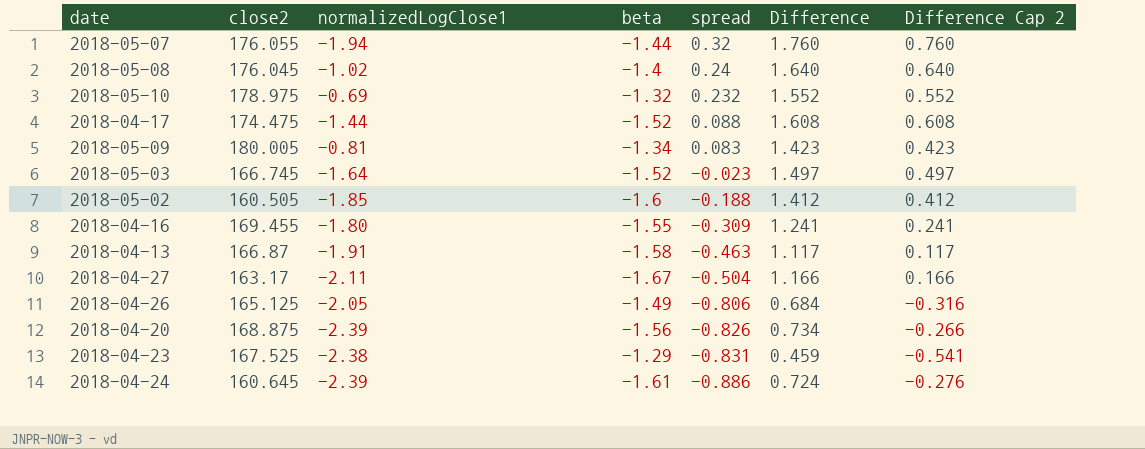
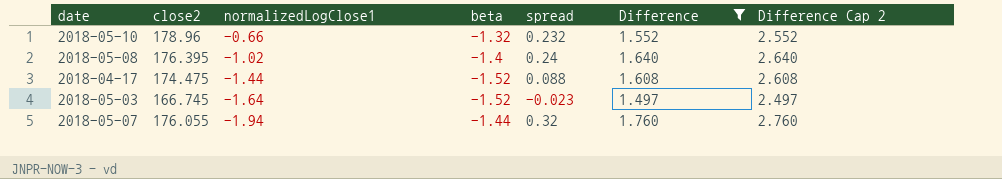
filter: none -> Difference >= 1.497
row order: spread descending -> normalizedLogClose1 descending
column Difference Cap 2 | formula: [Difference] - 1 -> [Difference] + 1
2018-05-10 | close2: 178.975 -> 178.96
2018-05-10 | normalizedLogClose1: -0.69 -> -0.66
2018-05-08 | close2: 176.045 -> 176.395

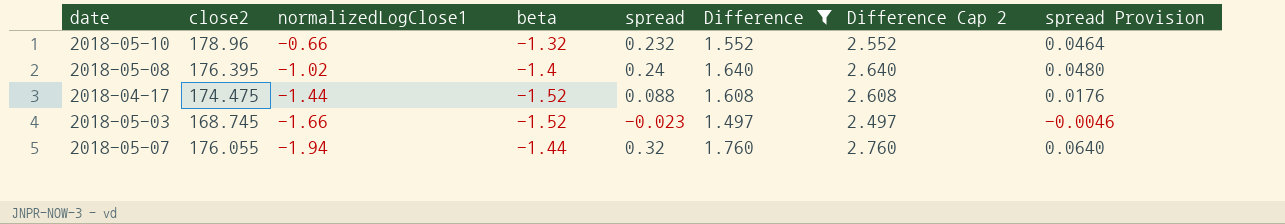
column spread Provision | formula: none -> [spread] * 0.2
2018-05-03 | close2: 166.745 -> 168.745
2018-05-03 | normalizedLogClose1: -1.64 -> -1.66

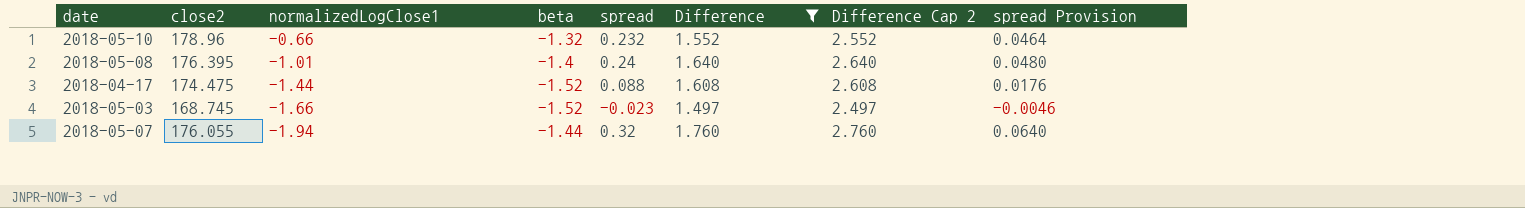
2018-05-08 | normalizedLogClose1: -1.02 -> -1.01

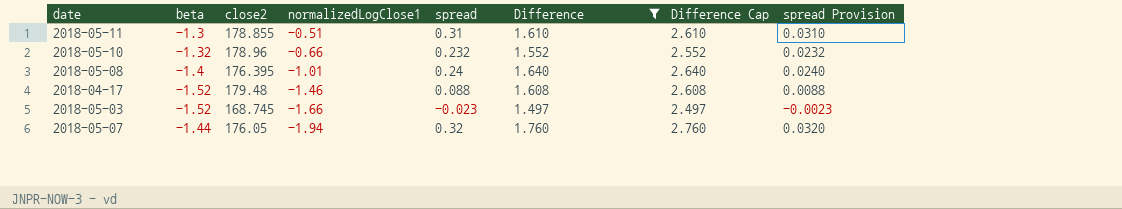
column beta | position: 4 -> 2
column name: Difference Cap 2 -> Difference Cap
column spread Provision | formula: [spread] * 0.2 -> [spread] * 0.1
row 2018-05-11: none -> -1.3 | 178.855 | -0.51 | 0.31 | 1.610 | 2.610 | 0.0310
2018-04-17 | close2: 174.475 -> 179.48
2018-04-17 | normalizedLogClose1: -1.44 -> -1.46
2018-05-07 | close2: 176.055 -> 176.05

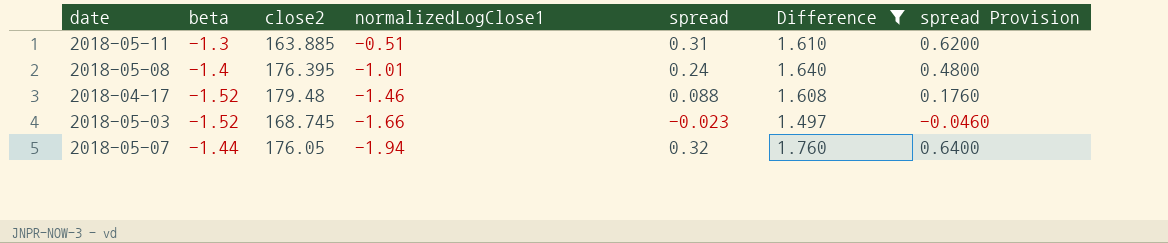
column Difference Cap | formula: [Difference] + 1 -> none
column spread Provision | formula: [spread] * 0.1 -> [spread] * 2
row 2018-05-10: -1.32 | 178.96 | -0.66 | 0.232 | 1.552 | 2.552 | 0.0232 -> none
2018-05-11 | close2: 178.855 -> 163.885

